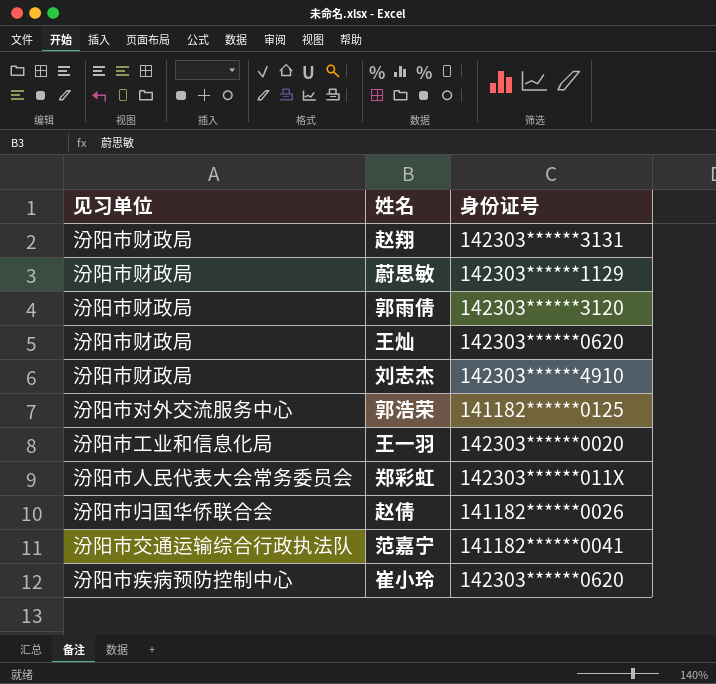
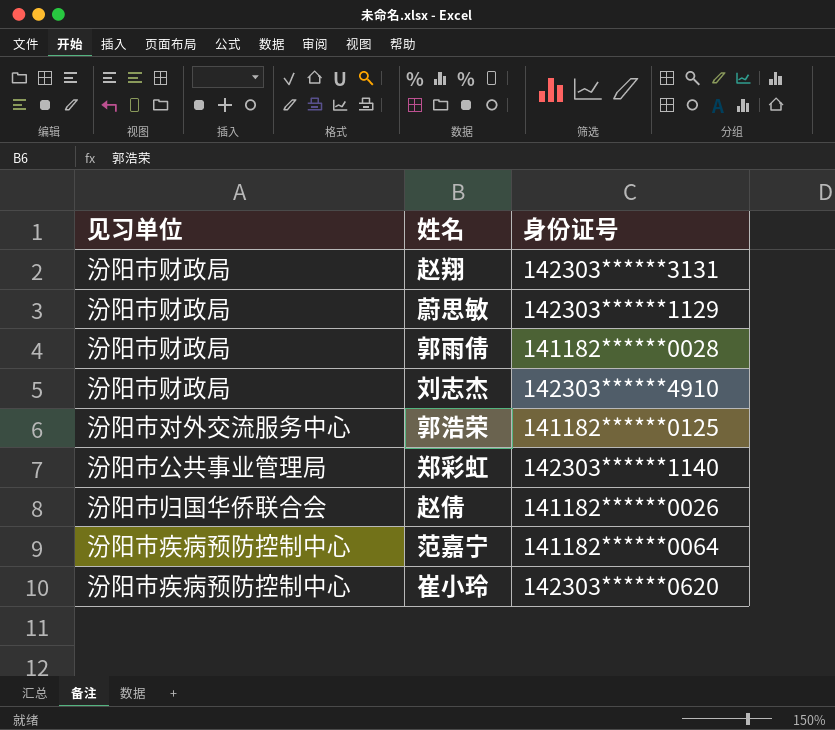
row 王灿: 汾阳市财政局 | 142303******0620 -> none
row 王一羽: 汾阳市工业和信息化局 | 142303******0020 -> none
郭雨倩 | 身份证号: 142303******3120 -> 141182******0028
郑彩虹 | 见习单位: 汾阳市人民代表大会常务委员会 -> 汾阳市公共事业管理局
郑彩虹 | 身份证号: 142303******011X -> 142303******1140
范嘉宁 | 见习单位: 汾阳市交通运输综合行政执法队 -> 汾阳市疾病预防控制中心
范嘉宁 | 身份证号: 141182******0041 -> 141182******0064

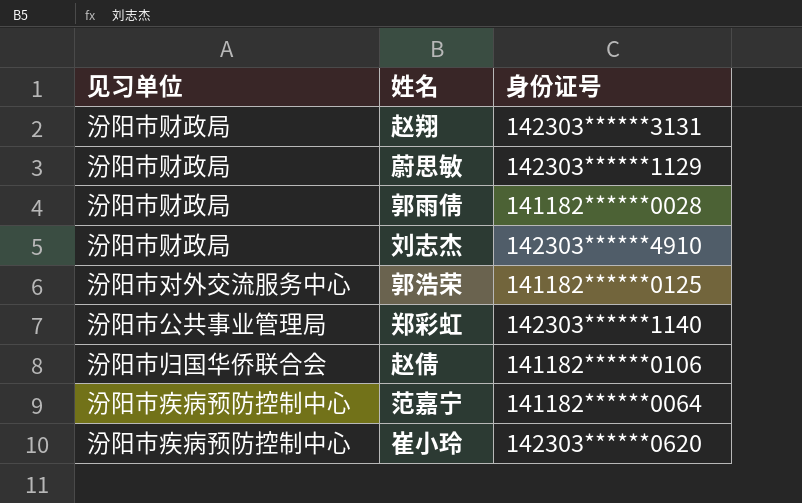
赵倩 | 身份证号: 141182******0026 -> 141182******0106

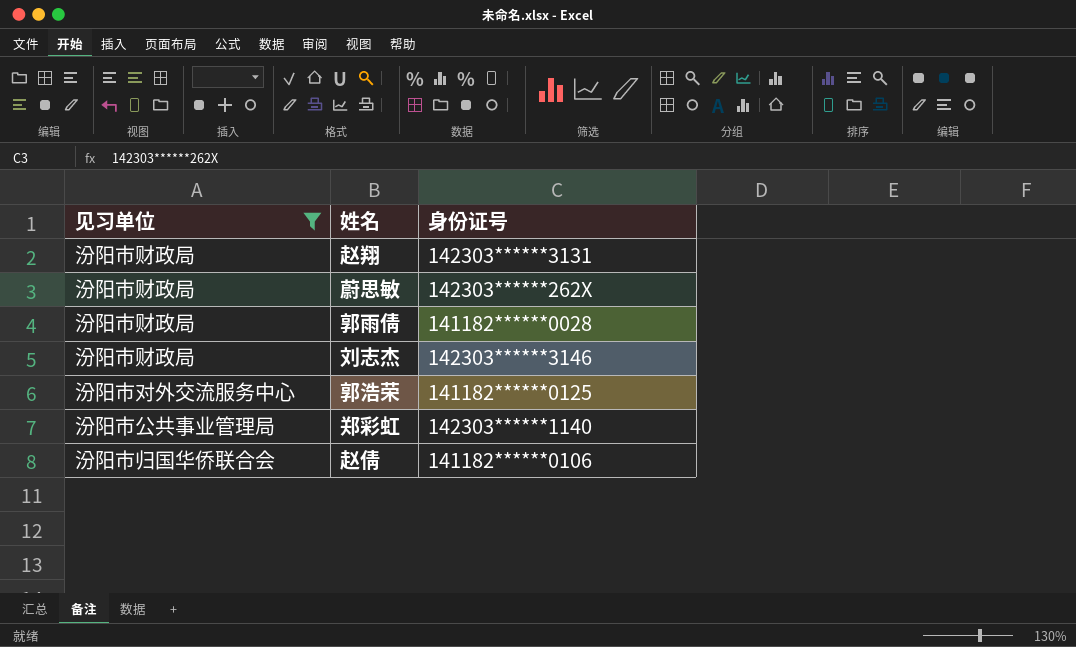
filter: none -> 见习单位 != 汾阳市疾病预防控制中心
蔚思敏 | 身份证号: 142303******1129 -> 142303******262X
刘志杰 | 身份证号: 142303******4910 -> 142303******3146

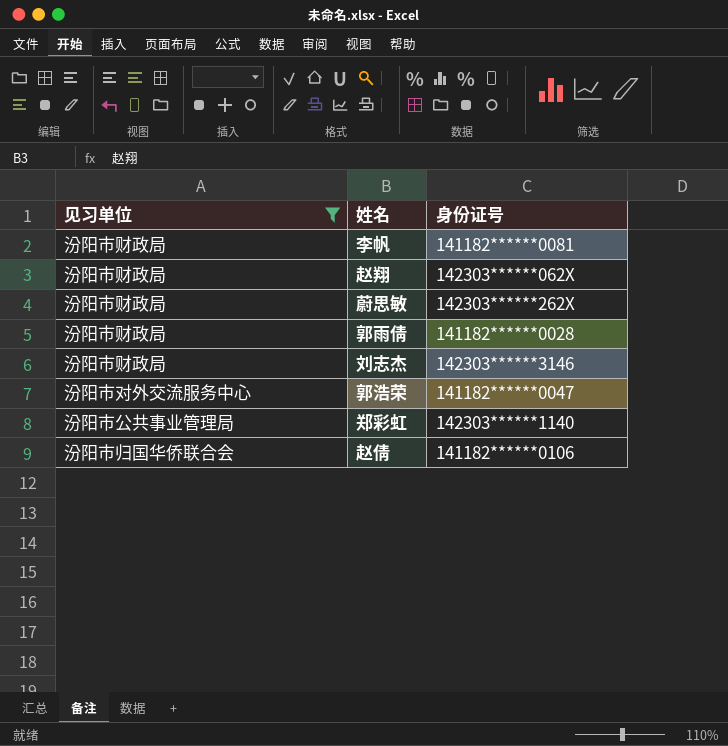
row 李帆: none -> 汾阳市财政局 | 141182******0081
赵翔 | 身份证号: 142303******3131 -> 142303******062X
郭浩荣 | 身份证号: 141182******0125 -> 141182******0047

